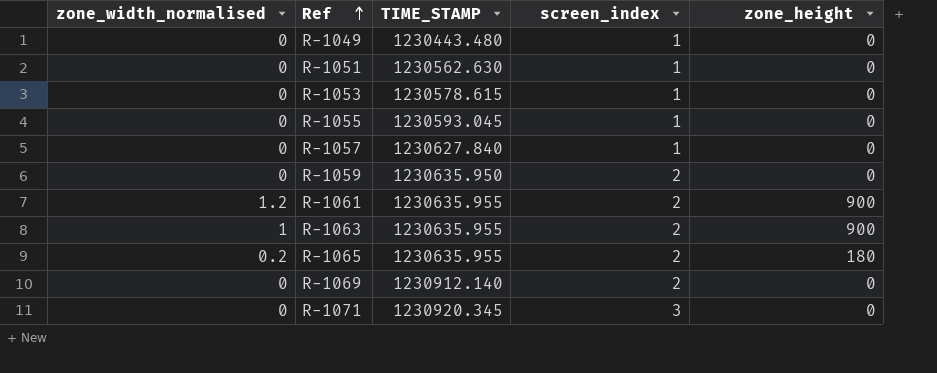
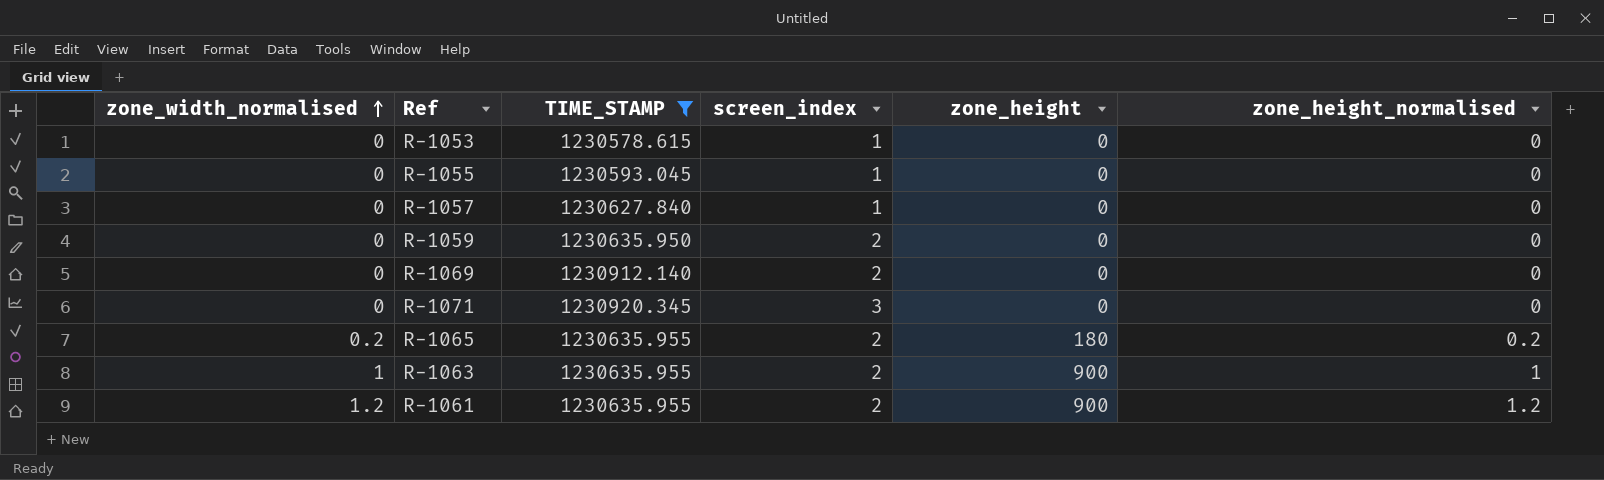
filter: none -> TIME_STAMP >= 1230578.615
row order: Ref ascending -> zone_width_normalised ascending
column zone_height_normalised | position: none -> 6

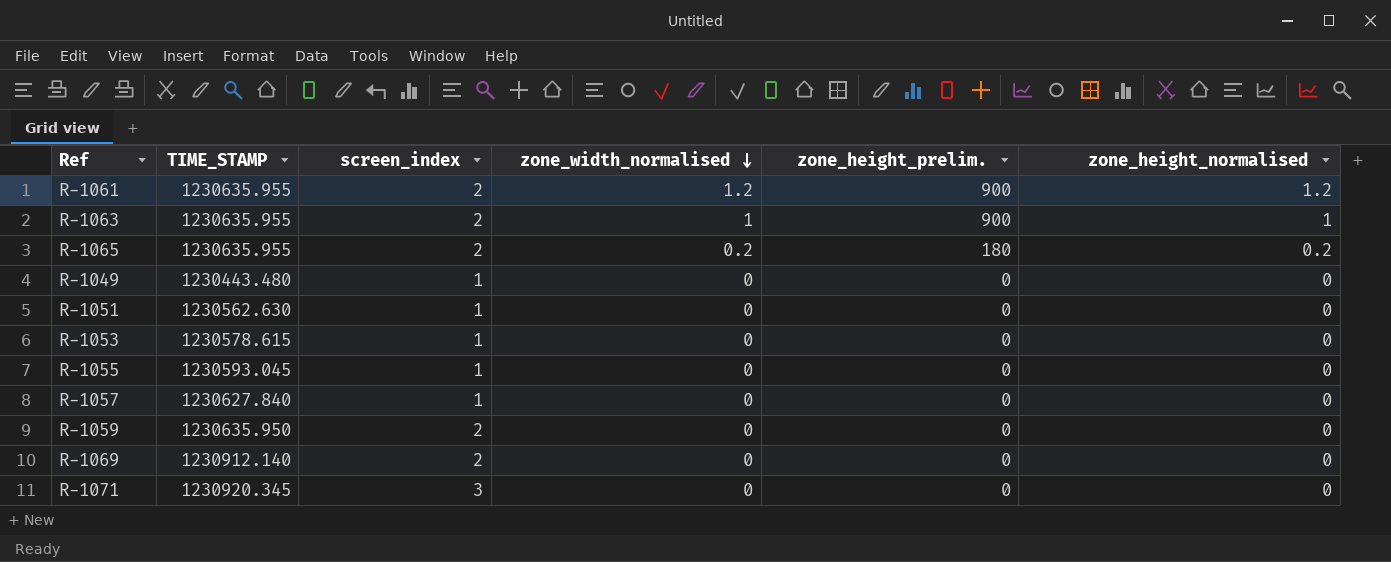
filter: TIME_STAMP >= 1230578.615 -> none
row order: zone_width_normalised ascending -> zone_width_normalised descending
column zone_width_normalised | position: 1 -> 4
column name: zone_height -> zone_height_prelim.

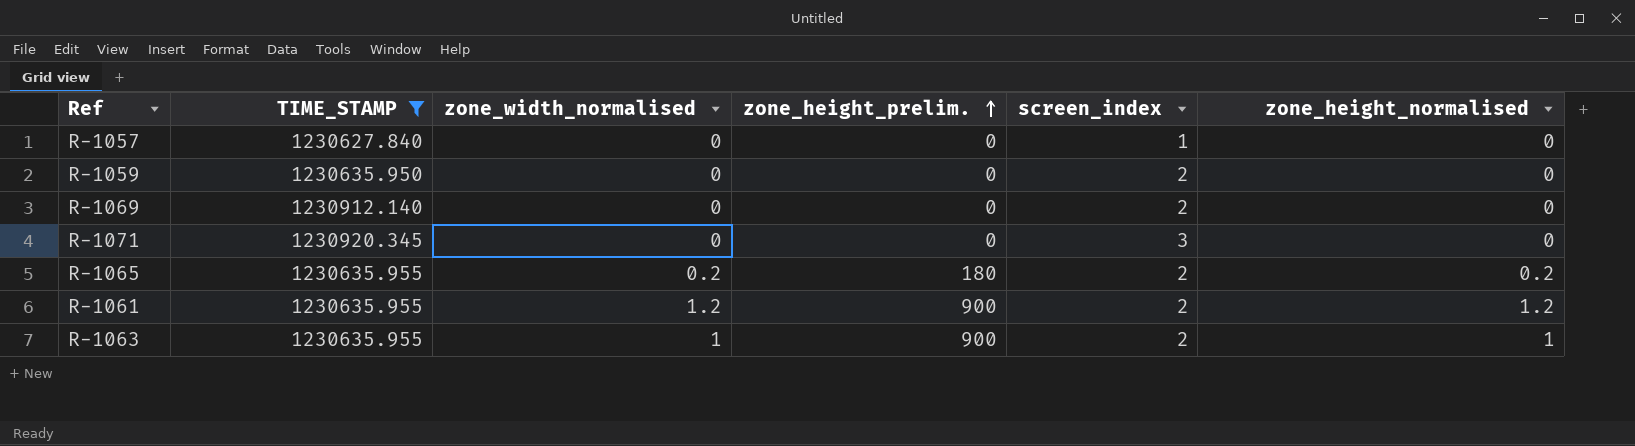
filter: none -> TIME_STAMP >= 1230627.840
row order: zone_width_normalised descending -> zone_height_prelim. ascending
column screen_index | position: 3 -> 5

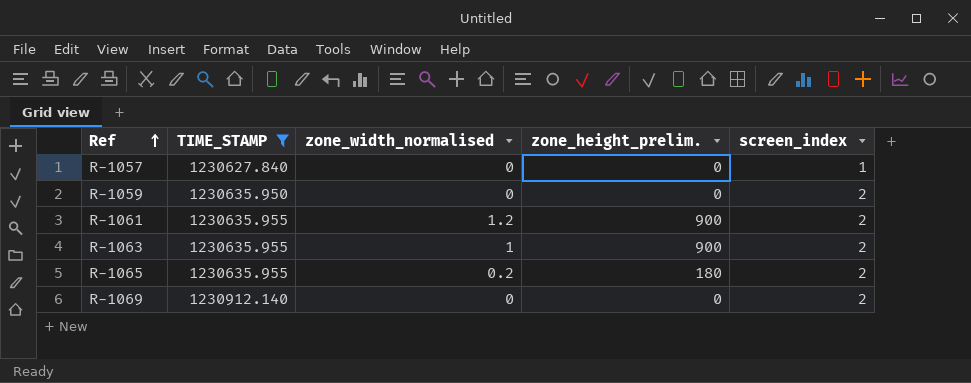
row order: zone_height_prelim. ascending -> Ref ascending
column zone_height_normalised | position: 6 -> none
row R-1071: 1230920.345 | 0 | 0 | 3 | 0 -> none

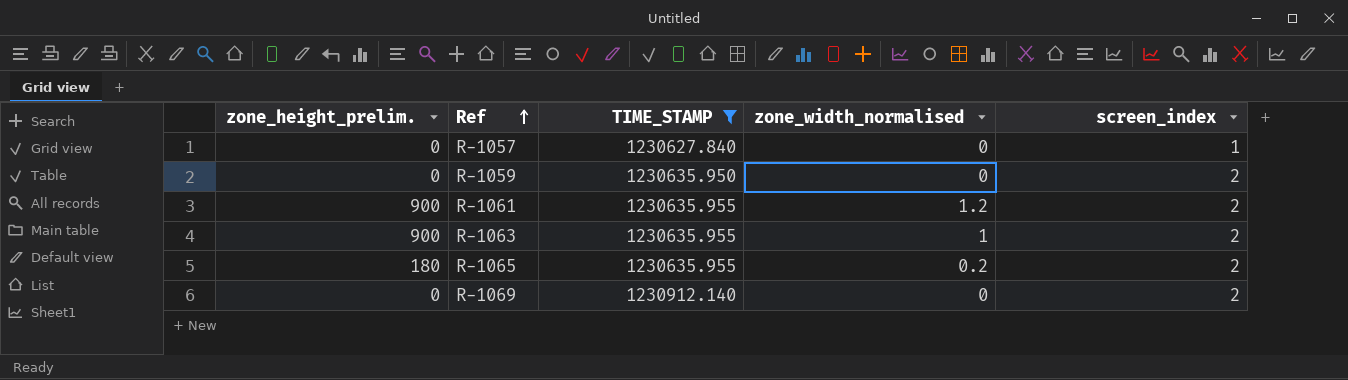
column zone_height_prelim. | position: 4 -> 1

